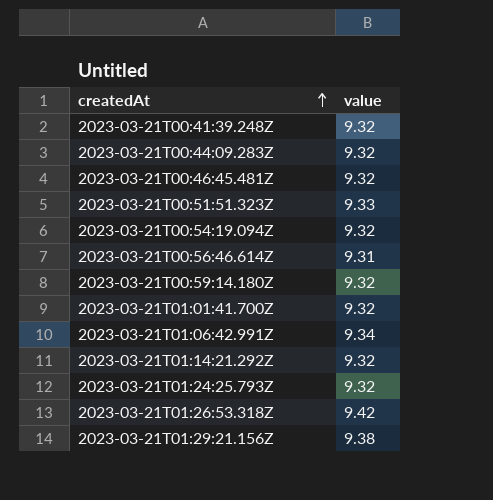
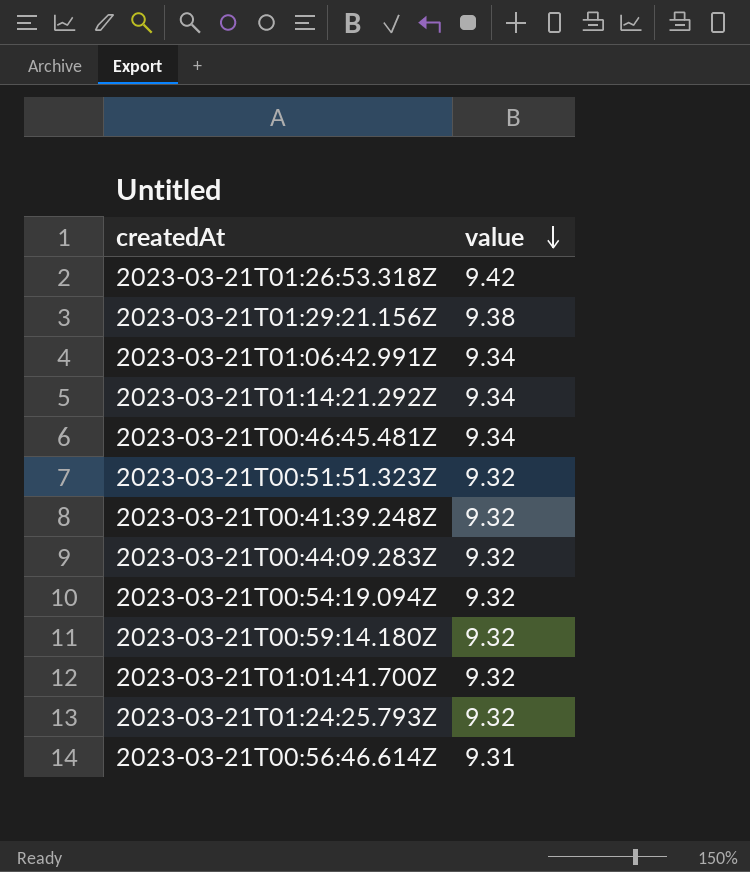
row order: createdAt ascending -> value descending
2023-03-21T01:14:21.292Z | value: 9.32 -> 9.34
2023-03-21T00:46:45.481Z | value: 9.32 -> 9.34
2023-03-21T00:51:51.323Z | value: 9.33 -> 9.32

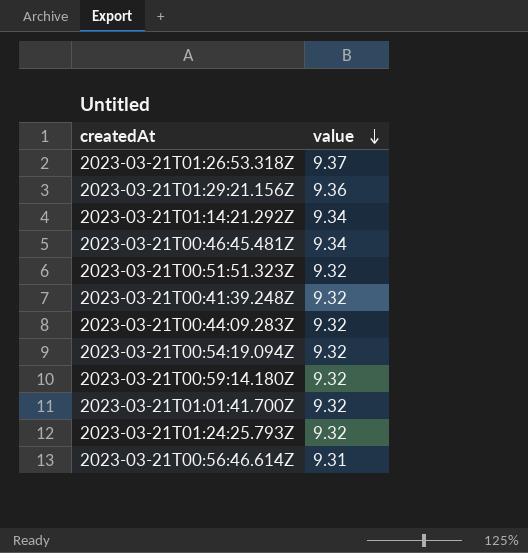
row 2023-03-21T01:06:42.991Z: 9.34 -> none
2023-03-21T01:26:53.318Z | value: 9.42 -> 9.37
2023-03-21T01:29:21.156Z | value: 9.38 -> 9.36

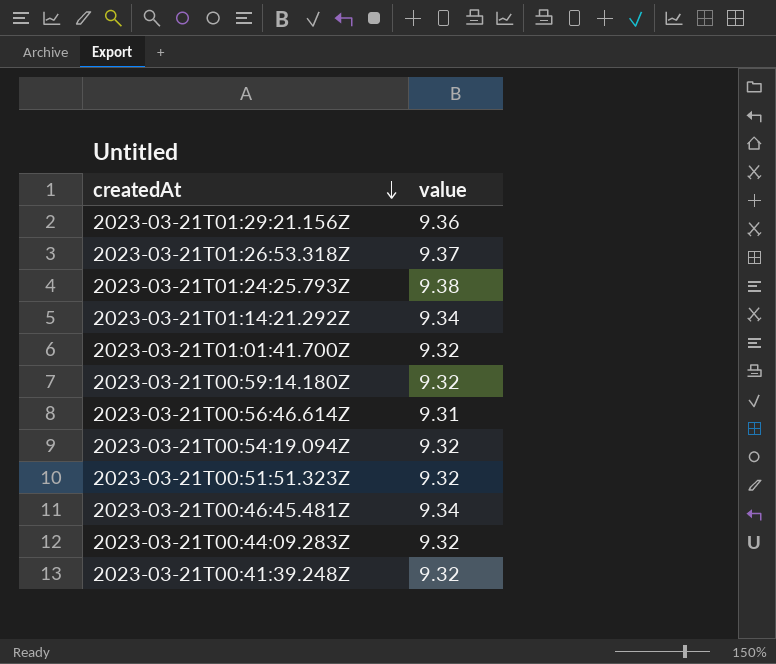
row order: value descending -> createdAt descending
2023-03-21T01:24:25.793Z | value: 9.32 -> 9.38

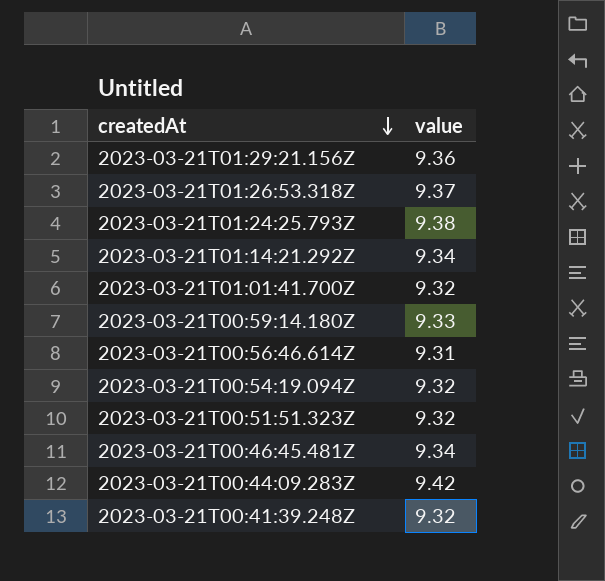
2023-03-21T00:59:14.180Z | value: 9.32 -> 9.33
2023-03-21T00:44:09.283Z | value: 9.32 -> 9.42

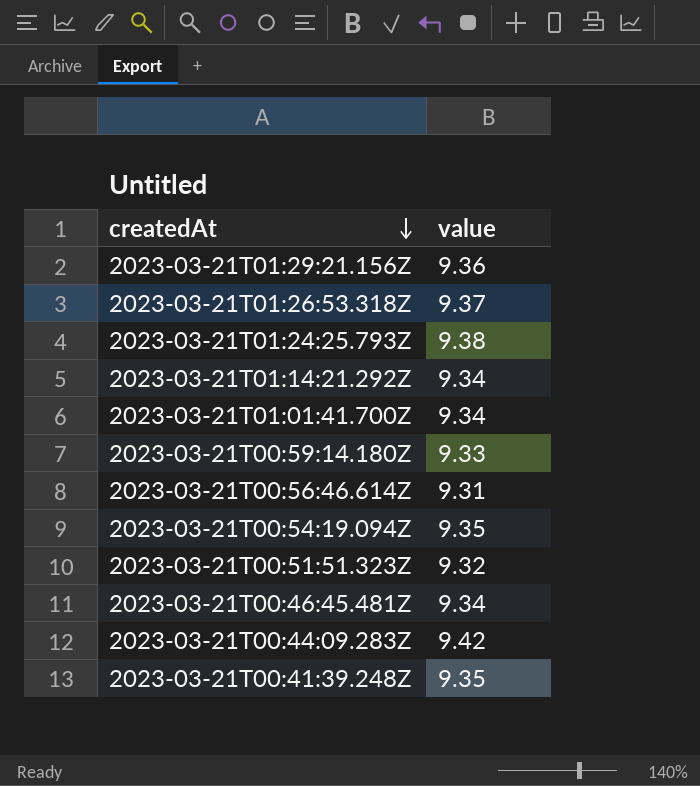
2023-03-21T01:01:41.700Z | value: 9.32 -> 9.34
2023-03-21T00:54:19.094Z | value: 9.32 -> 9.35
2023-03-21T00:41:39.248Z | value: 9.32 -> 9.35

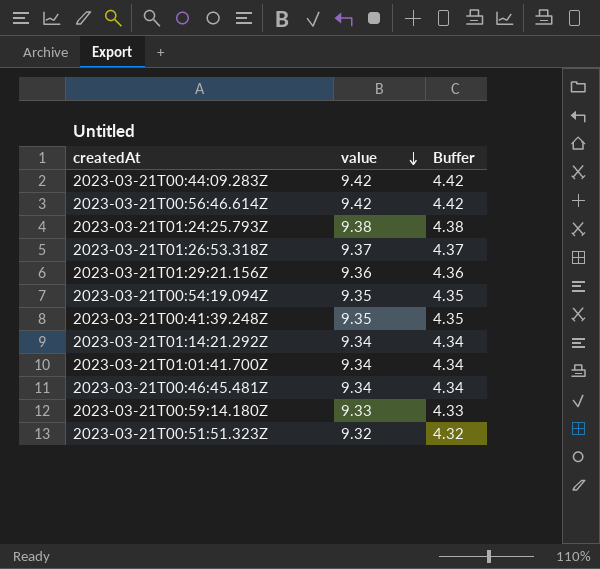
row order: createdAt descending -> value descending
column Buffer | formula: none -> [value] - 5
2023-03-21T00:56:46.614Z | value: 9.31 -> 9.42

